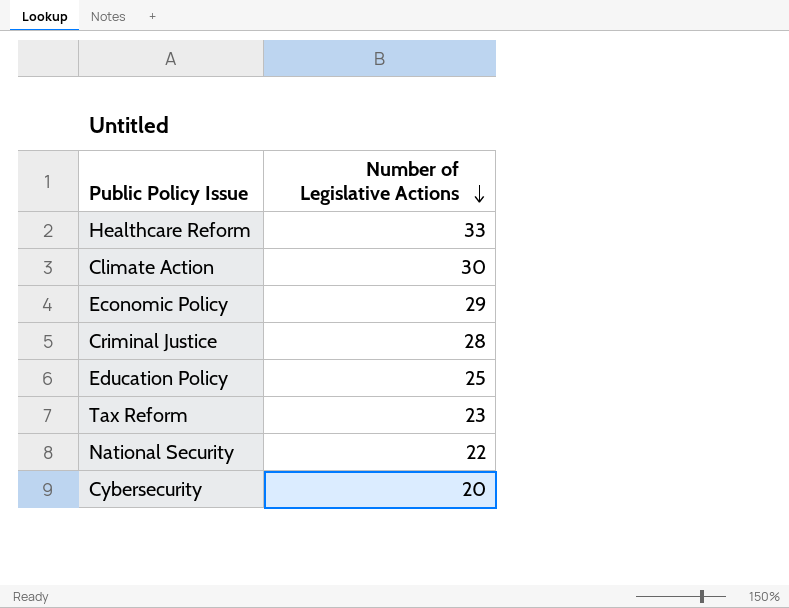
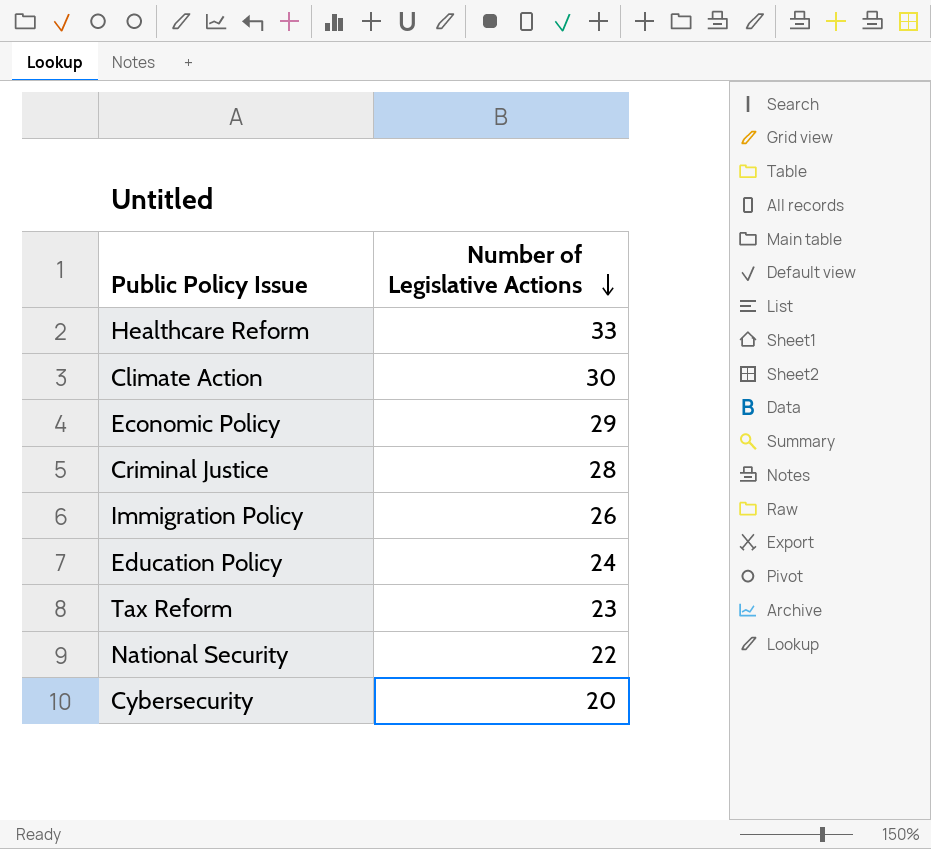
row Immigration Policy: none -> 26
Education Policy | Number of Legislative Actions: 25 -> 24

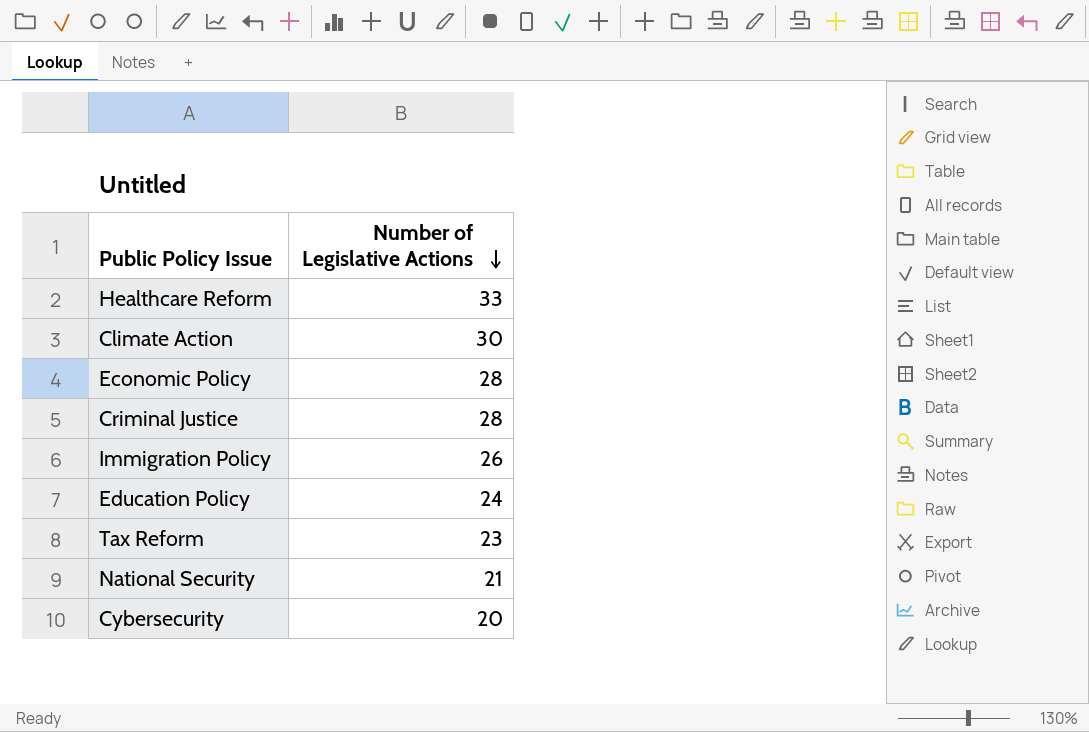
Economic Policy | Number of Legislative Actions: 29 -> 28
National Security | Number of Legislative Actions: 22 -> 21

